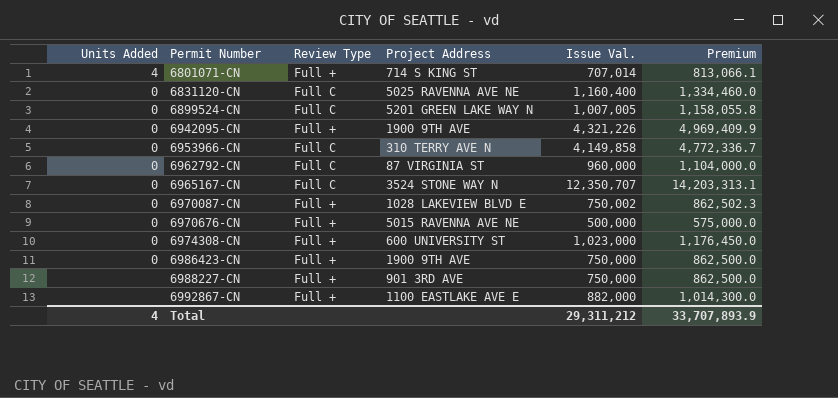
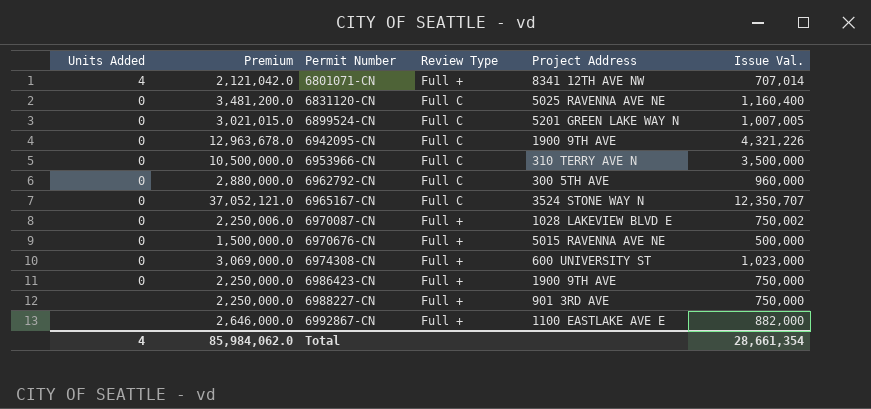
column Premium | formula: [Issue Val.] * 1.15 -> [Issue Val.] * 3
column Premium | position: 6 -> 2
6801071-CN | Project Address: 714 S KING ST -> 8341 12TH AVE NW
6942095-CN | Review Type: Full + -> Full C
6953966-CN | Issue Val.: 4,149,858 -> 3,500,000
6962792-CN | Project Address: 87 VIRGINIA ST -> 300 5TH AVE
Total | Premium: 33,707,893.9 -> 85,984,062.0
Total | Issue Val.: 29,311,212 -> 28,661,354

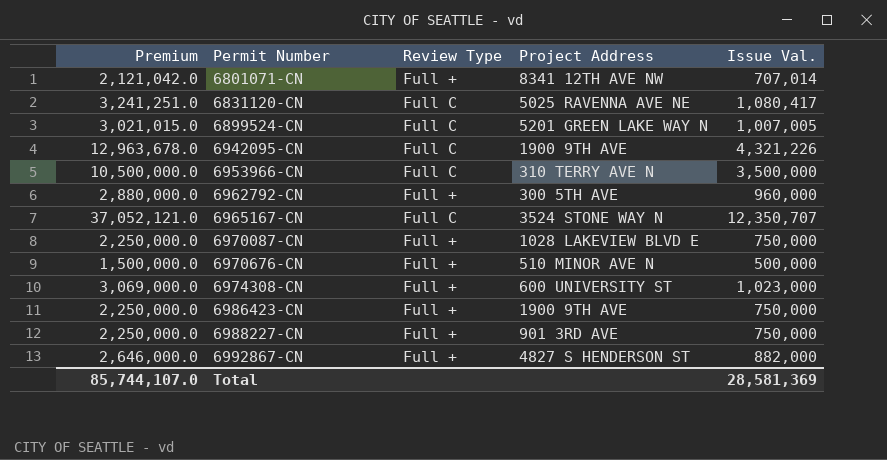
column Units Added | position: 1 -> none
6831120-CN | Premium: 3,481,200.0 -> 3,241,251.0
6831120-CN | Issue Val.: 1,160,400 -> 1,080,417
6962792-CN | Review Type: Full C -> Full +
6970087-CN | Premium: 2,250,006.0 -> 2,250,000.0
6970087-CN | Issue Val.: 750,002 -> 750,000
6970676-CN | Project Address: 5015 RAVENNA AVE NE -> 510 MINOR AVE N
6992867-CN | Project Address: 1100 EASTLAKE AVE E -> 4827 S HENDERSON ST
Total | Premium: 85,984,062.0 -> 85,744,107.0
Total | Issue Val.: 28,661,354 -> 28,581,369

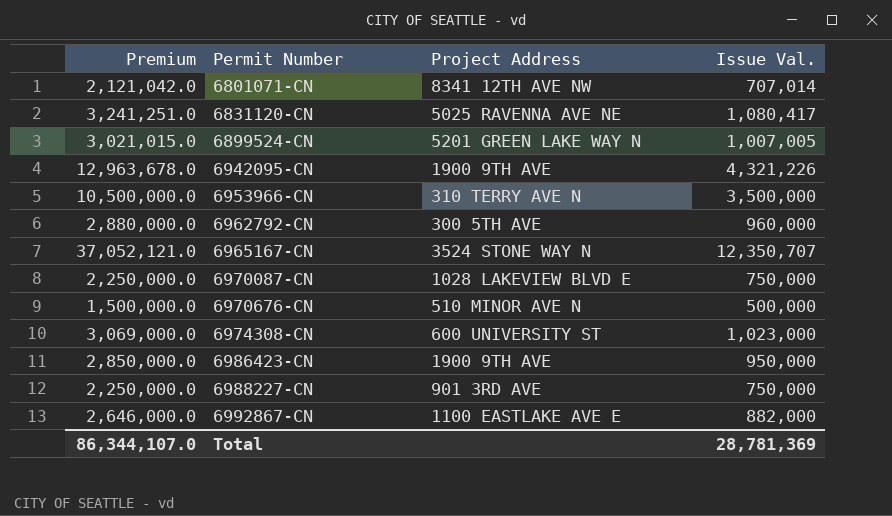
column Review Type | position: 3 -> none
6986423-CN | Premium: 2,250,000.0 -> 2,850,000.0
6986423-CN | Issue Val.: 750,000 -> 950,000
6992867-CN | Project Address: 4827 S HENDERSON ST -> 1100 EASTLAKE AVE E
Total | Premium: 85,744,107.0 -> 86,344,107.0
Total | Issue Val.: 28,581,369 -> 28,781,369

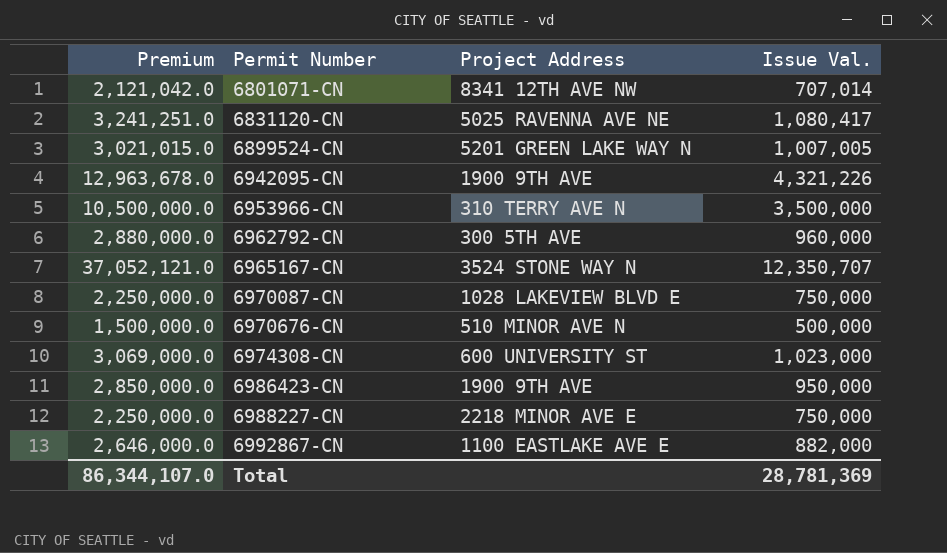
6988227-CN | Project Address: 901 3RD AVE -> 2218 MINOR AVE E

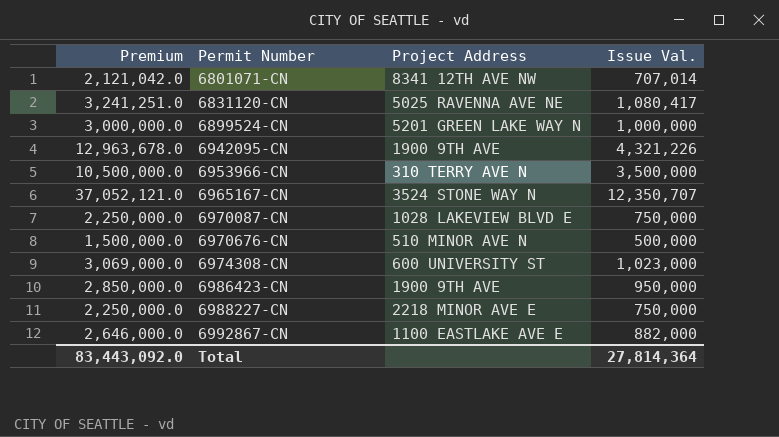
row 6962792-CN: 2,880,000.0 | 300 5TH AVE | 960,000 -> none
6899524-CN | Premium: 3,021,015.0 -> 3,000,000.0
6899524-CN | Issue Val.: 1,007,005 -> 1,000,000
Total | Premium: 86,344,107.0 -> 83,443,092.0
Total | Issue Val.: 28,781,369 -> 27,814,364

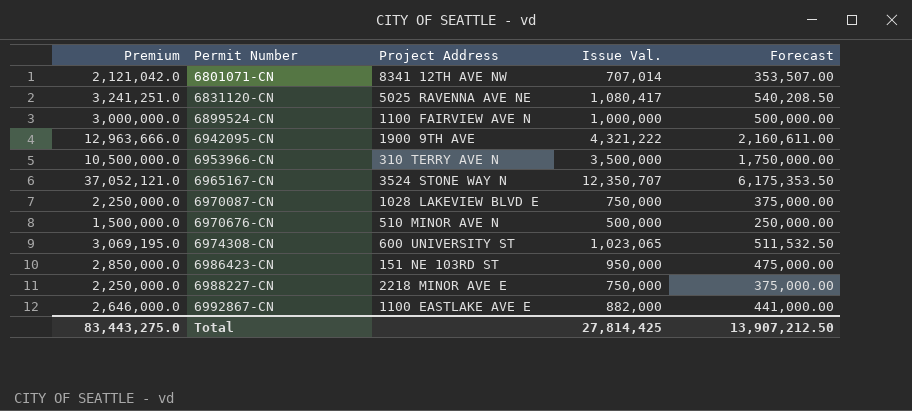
column Forecast | formula: none -> [Issue Val.] * 0.5
6899524-CN | Project Address: 5201 GREEN LAKE WAY N -> 1100 FAIRVIEW AVE N
6942095-CN | Premium: 12,963,678.0 -> 12,963,666.0
6942095-CN | Issue Val.: 4,321,226 -> 4,321,222
6974308-CN | Premium: 3,069,000.0 -> 3,069,195.0
6974308-CN | Issue Val.: 1,023,000 -> 1,023,065
6986423-CN | Project Address: 1900 9TH AVE -> 151 NE 103RD ST
Total | Premium: 83,443,092.0 -> 83,443,275.0
Total | Issue Val.: 27,814,364 -> 27,814,425

